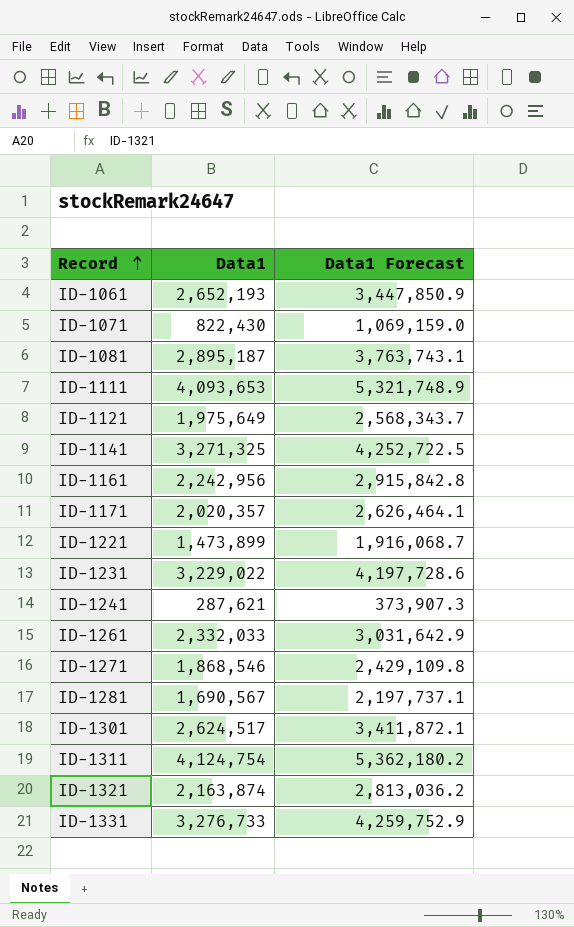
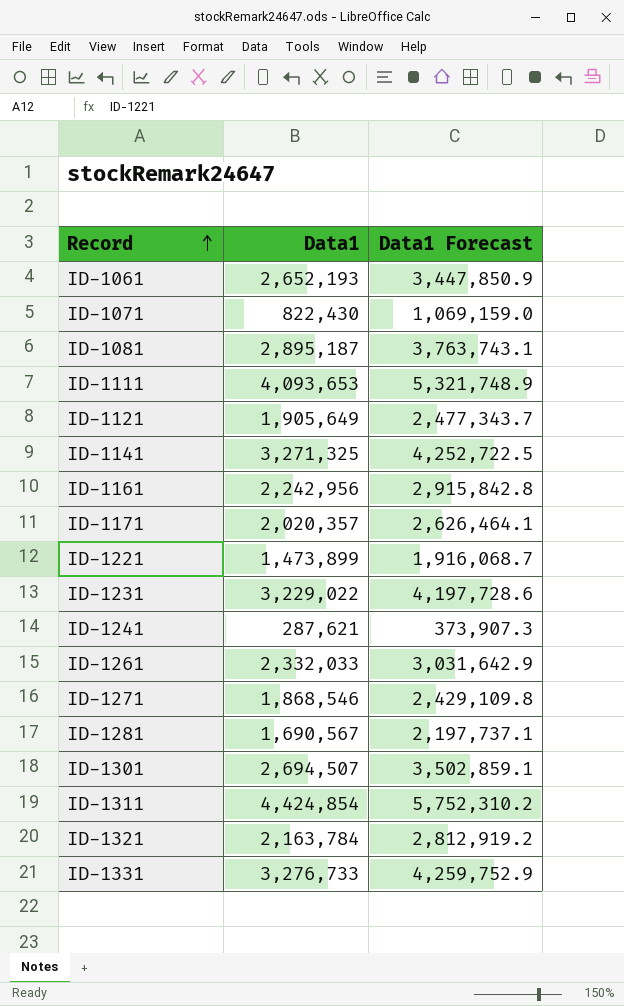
ID-1121 | Data1: 1,975,649 -> 1,905,649
ID-1121 | Data1 Forecast: 2,568,343.7 -> 2,477,343.7
ID-1301 | Data1: 2,624,517 -> 2,694,507
ID-1301 | Data1 Forecast: 3,411,872.1 -> 3,502,859.1
ID-1311 | Data1: 4,124,754 -> 4,424,854
ID-1311 | Data1 Forecast: 5,362,180.2 -> 5,752,310.2
ID-1321 | Data1: 2,163,874 -> 2,163,784
ID-1321 | Data1 Forecast: 2,813,036.2 -> 2,812,919.2

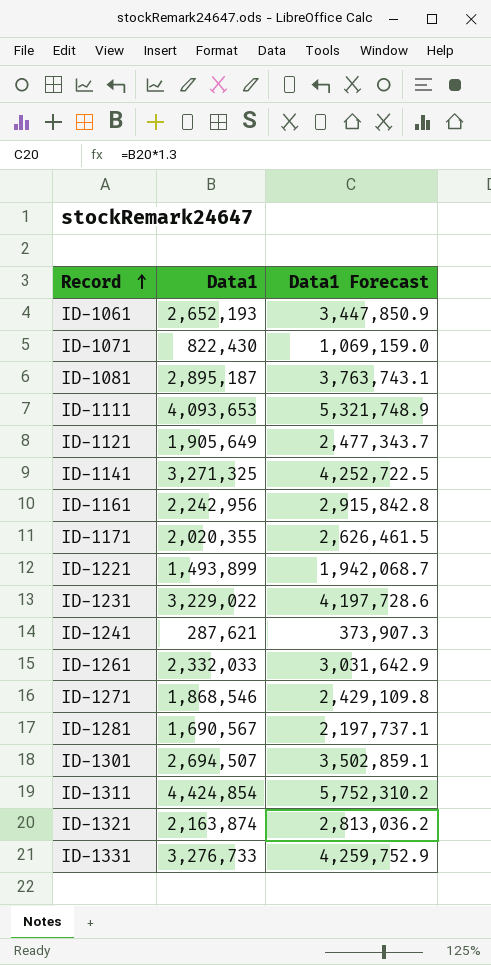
ID-1171 | Data1: 2,020,357 -> 2,020,355
ID-1171 | Data1 Forecast: 2,626,464.1 -> 2,626,461.5
ID-1221 | Data1: 1,473,899 -> 1,493,899
ID-1221 | Data1 Forecast: 1,916,068.7 -> 1,942,068.7
ID-1321 | Data1: 2,163,784 -> 2,163,874
ID-1321 | Data1 Forecast: 2,812,919.2 -> 2,813,036.2

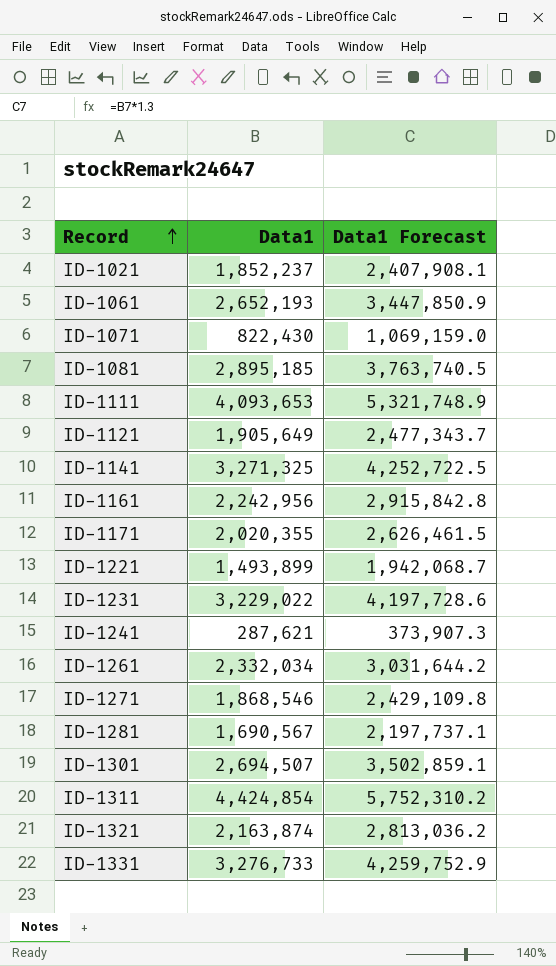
row ID-1021: none -> 1,852,237 | 2,407,908.1
ID-1081 | Data1: 2,895,187 -> 2,895,185
ID-1081 | Data1 Forecast: 3,763,743.1 -> 3,763,740.5
ID-1261 | Data1: 2,332,033 -> 2,332,034
ID-1261 | Data1 Forecast: 3,031,642.9 -> 3,031,644.2

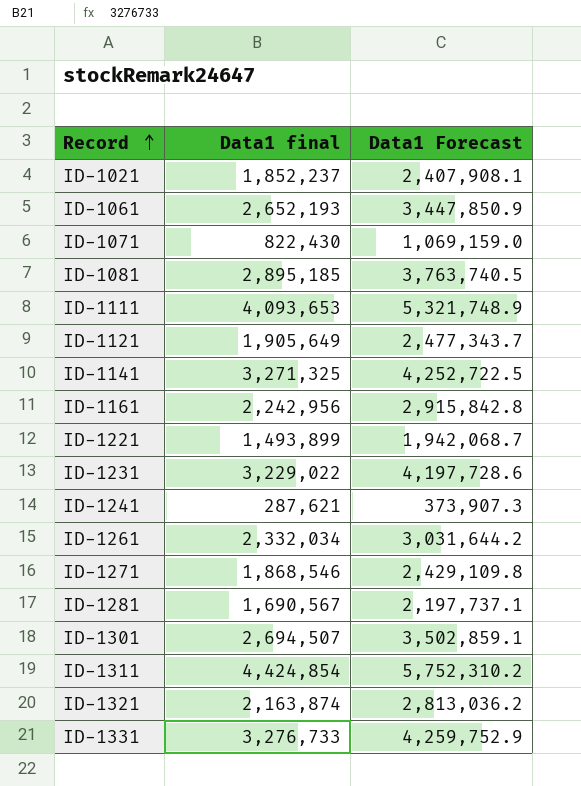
column name: Data1 -> Data1 final
row ID-1171: 2,020,355 | 2,626,461.5 -> none

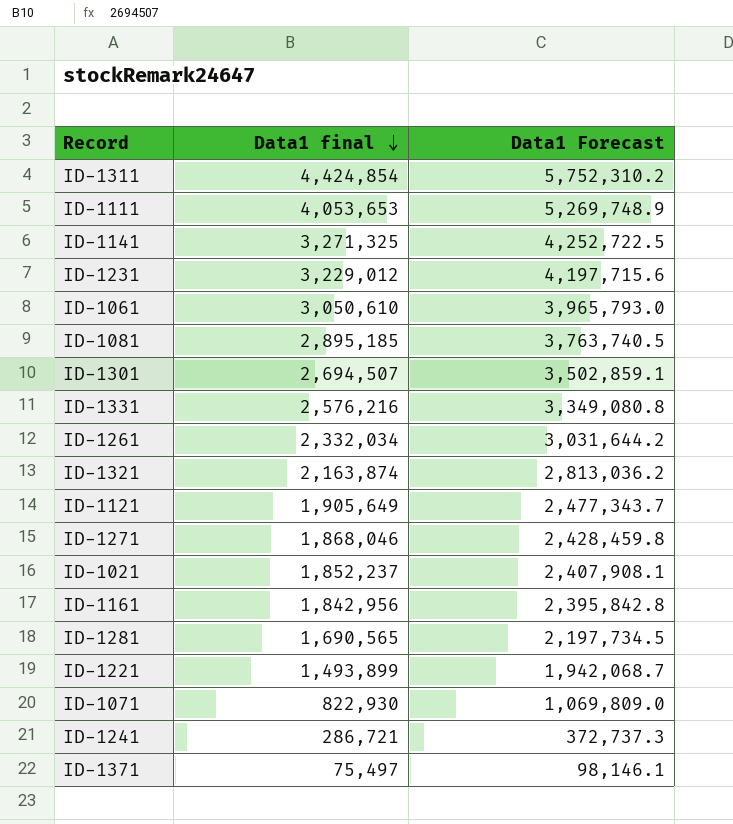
row order: Record ascending -> Data1 final descending
ID-1111 | Data1 final: 4,093,653 -> 4,053,653
ID-1111 | Data1 Forecast: 5,321,748.9 -> 5,269,748.9
ID-1231 | Data1 final: 3,229,022 -> 3,229,012
ID-1231 | Data1 Forecast: 4,197,728.6 -> 4,197,715.6
ID-1061 | Data1 final: 2,652,193 -> 3,050,610
ID-1061 | Data1 Forecast: 3,447,850.9 -> 3,965,793.0
ID-1331 | Data1 final: 3,276,733 -> 2,576,216
ID-1331 | Data1 Forecast: 4,259,752.9 -> 3,349,080.8
ID-1271 | Data1 final: 1,868,546 -> 1,868,046
ID-1271 | Data1 Forecast: 2,429,109.8 -> 2,428,459.8
ID-1161 | Data1 final: 2,242,956 -> 1,842,956
ID-1161 | Data1 Forecast: 2,915,842.8 -> 2,395,842.8
ID-1281 | Data1 final: 1,690,567 -> 1,690,565
ID-1281 | Data1 Forecast: 2,197,737.1 -> 2,197,734.5
ID-1071 | Data1 final: 822,430 -> 822,930
ID-1071 | Data1 Forecast: 1,069,159.0 -> 1,069,809.0
ID-1241 | Data1 final: 287,621 -> 286,721
ID-1241 | Data1 Forecast: 373,907.3 -> 372,737.3
row ID-1371: none -> 75,497 | 98,146.1

